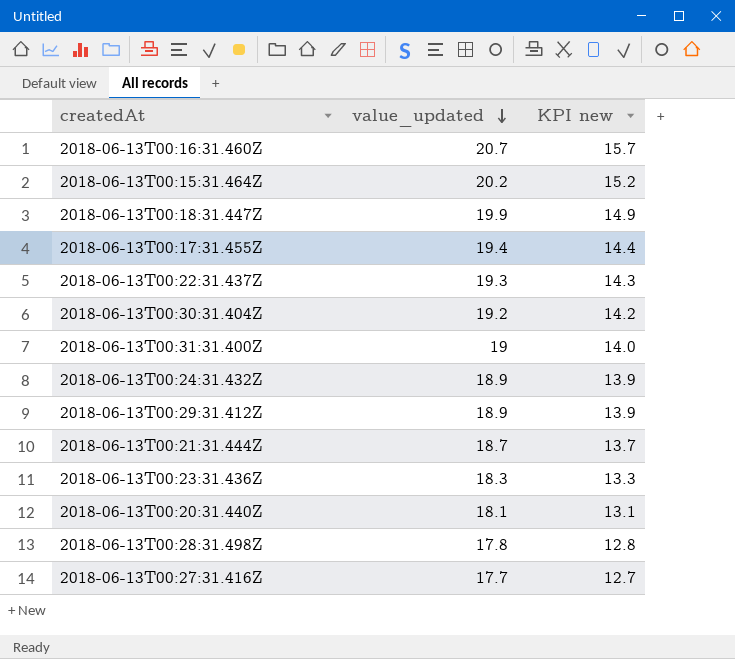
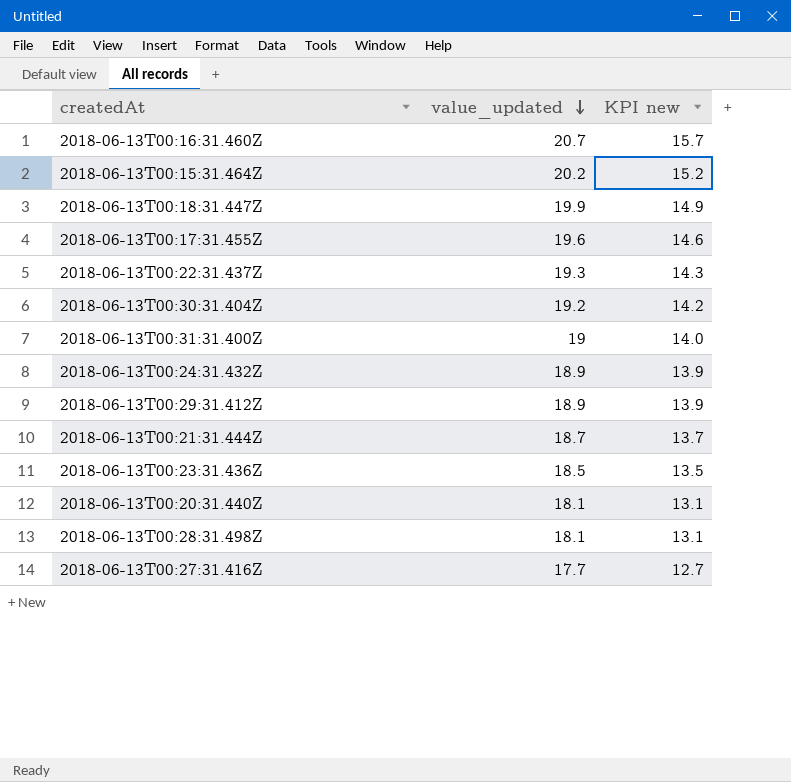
2018-06-13T00:17:31.455Z | value_updated: 19.4 -> 19.6
2018-06-13T00:17:31.455Z | KPI new: 14.4 -> 14.6
2018-06-13T00:23:31.436Z | value_updated: 18.3 -> 18.5
2018-06-13T00:23:31.436Z | KPI new: 13.3 -> 13.5
2018-06-13T00:28:31.498Z | value_updated: 17.8 -> 18.1
2018-06-13T00:28:31.498Z | KPI new: 12.8 -> 13.1

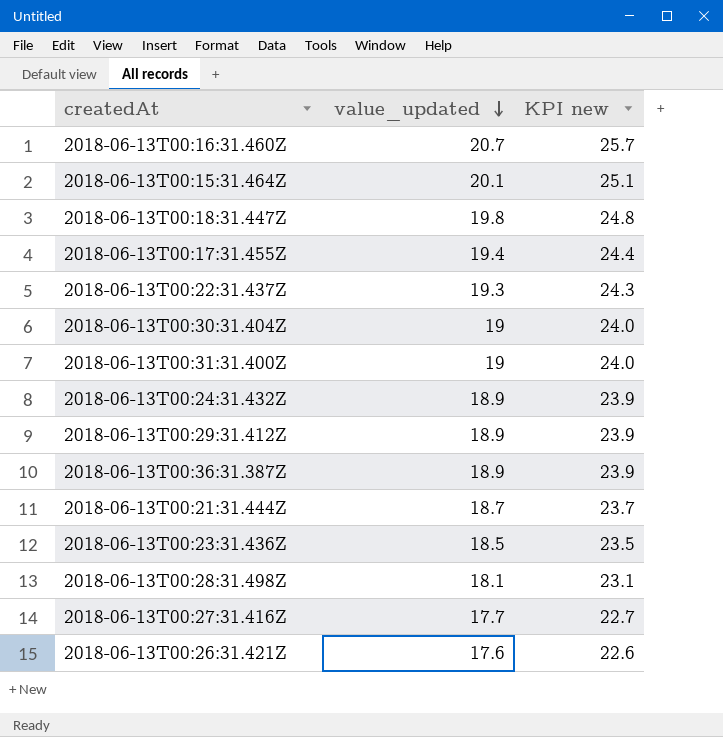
column KPI new | formula: [value_updated] - 5 -> [value_updated] + 5
row 2018-06-13T00:20:31.440Z: 18.1 | 13.1 -> none
2018-06-13T00:15:31.464Z | value_updated: 20.2 -> 20.1
2018-06-13T00:18:31.447Z | value_updated: 19.9 -> 19.8
2018-06-13T00:17:31.455Z | value_updated: 19.6 -> 19.4
2018-06-13T00:30:31.404Z | value_updated: 19.2 -> 19
row 2018-06-13T00:36:31.387Z: none -> 18.9 | 23.9
row 2018-06-13T00:26:31.421Z: none -> 17.6 | 22.6

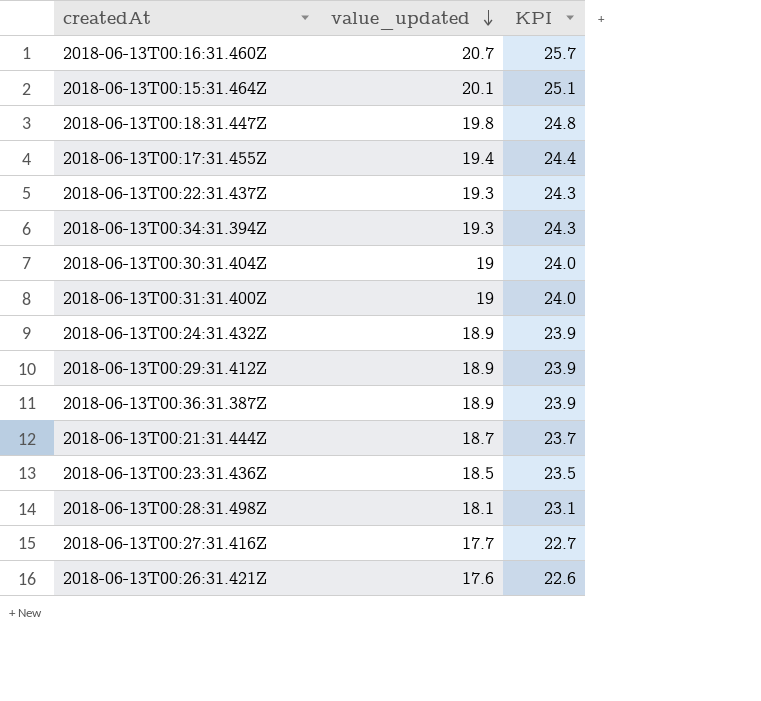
column name: KPI new -> KPI
row 2018-06-13T00:34:31.394Z: none -> 19.3 | 24.3

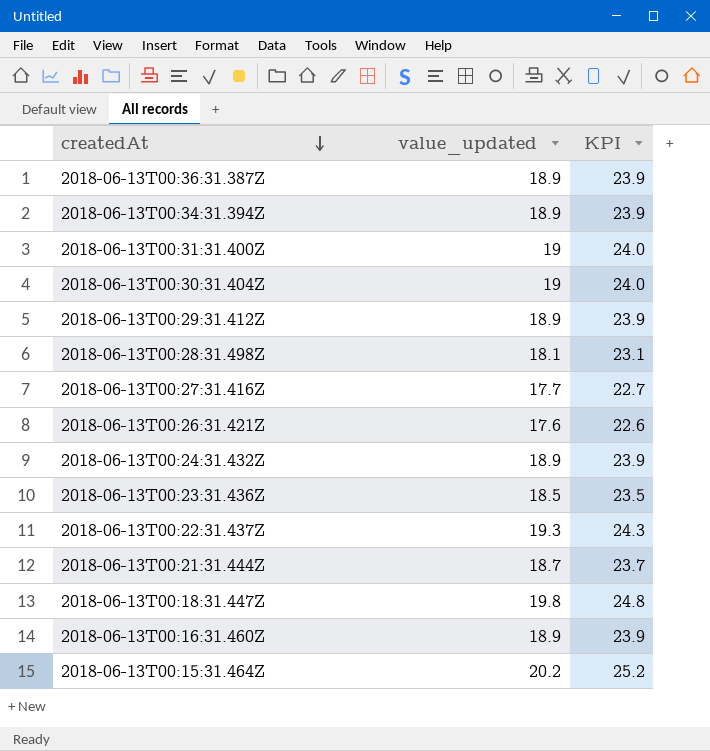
row order: value_updated descending -> createdAt descending
row 2018-06-13T00:17:31.455Z: 19.4 | 24.4 -> none
2018-06-13T00:34:31.394Z | value_updated: 19.3 -> 18.9
2018-06-13T00:34:31.394Z | KPI: 24.3 -> 23.9
2018-06-13T00:16:31.460Z | value_updated: 20.7 -> 18.9
2018-06-13T00:16:31.460Z | KPI: 25.7 -> 23.9
2018-06-13T00:15:31.464Z | value_updated: 20.1 -> 20.2
2018-06-13T00:15:31.464Z | KPI: 25.1 -> 25.2

